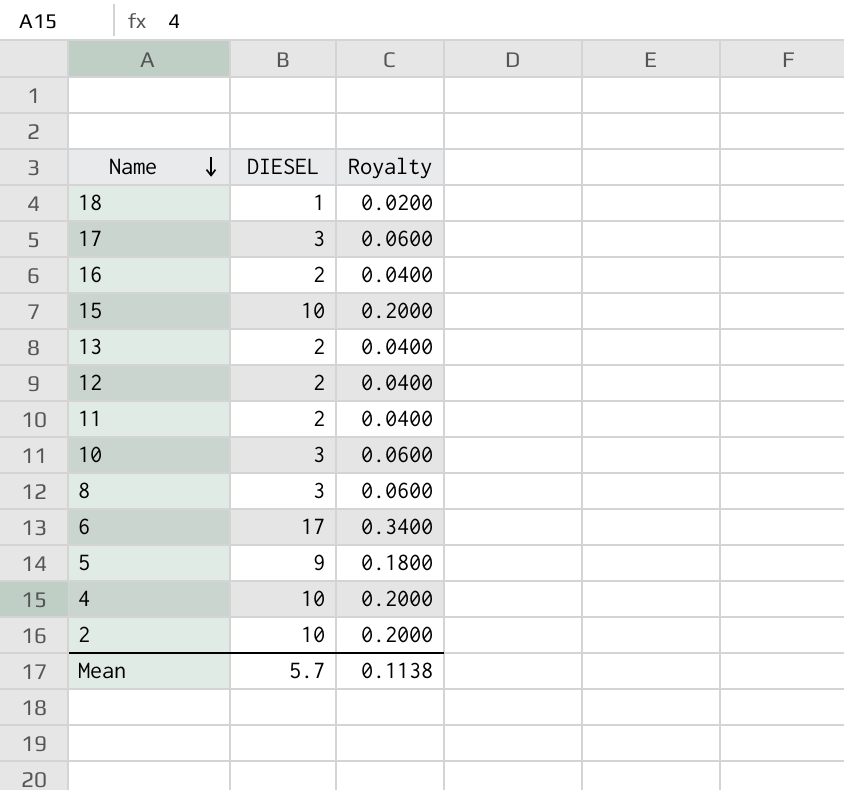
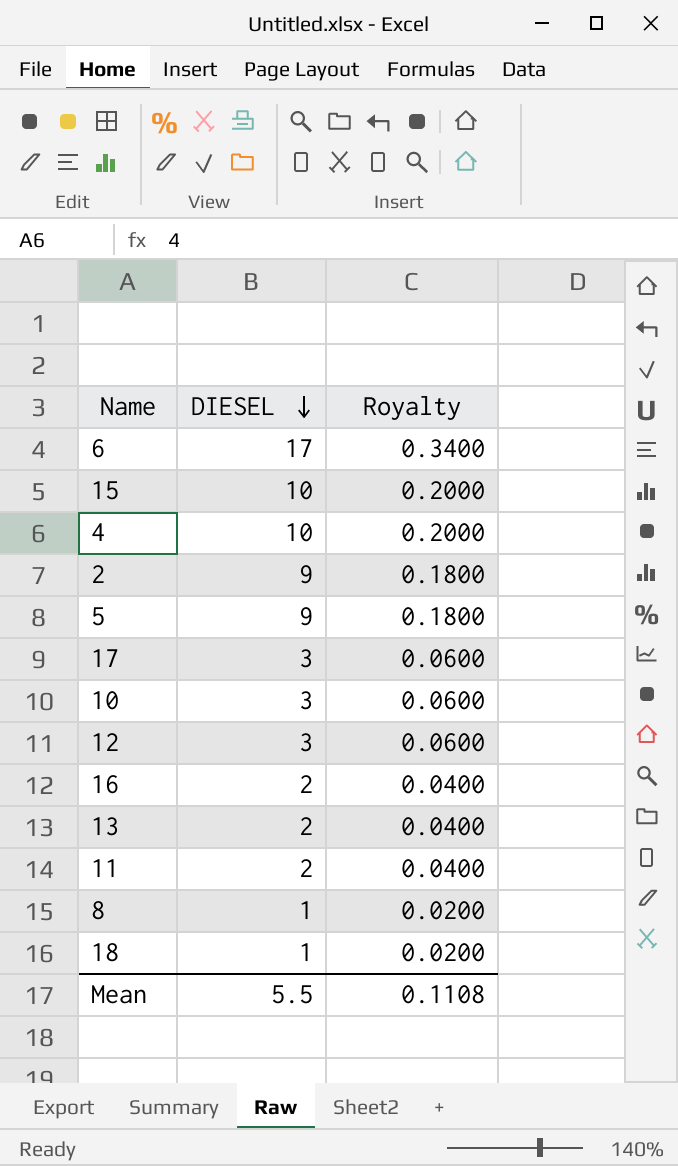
row order: Name descending -> DIESEL descending
2 | DIESEL: 10 -> 9
2 | Royalty: 0.2000 -> 0.1800
12 | DIESEL: 2 -> 3
12 | Royalty: 0.0400 -> 0.0600
8 | DIESEL: 3 -> 1
8 | Royalty: 0.0600 -> 0.0200
Mean | DIESEL: 5.7 -> 5.5
Mean | Royalty: 0.1138 -> 0.1108

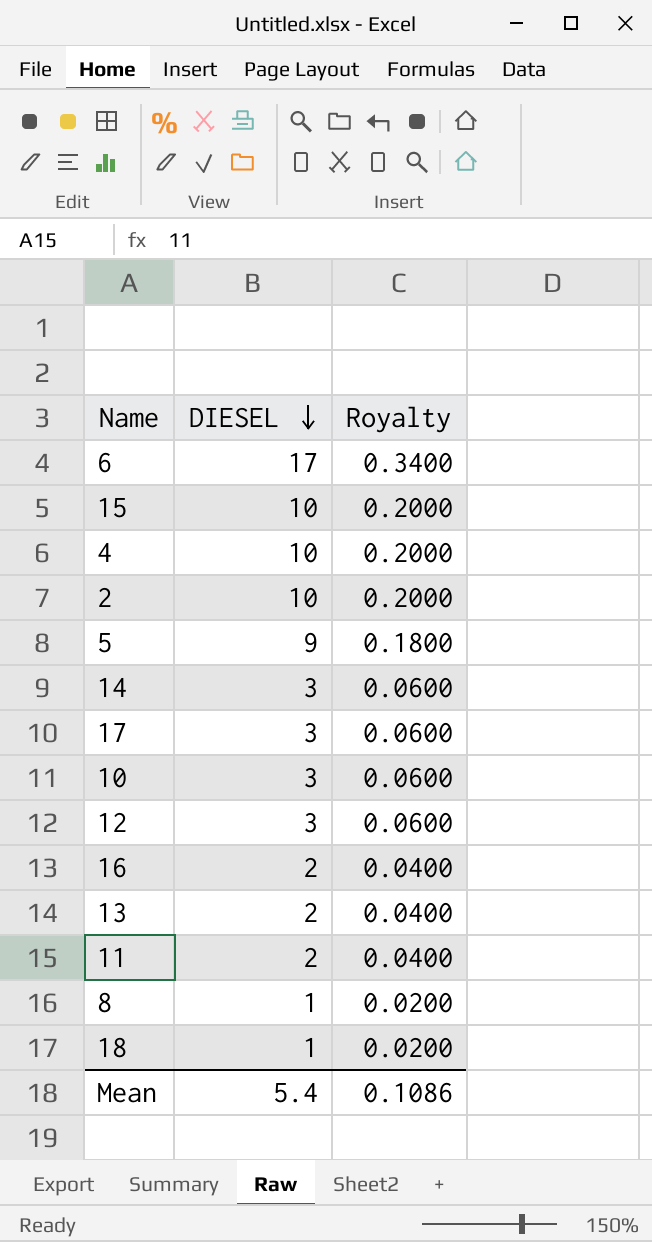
2 | DIESEL: 9 -> 10
2 | Royalty: 0.1800 -> 0.2000
row 14: none -> 3 | 0.0600
Mean | DIESEL: 5.5 -> 5.4
Mean | Royalty: 0.1108 -> 0.1086

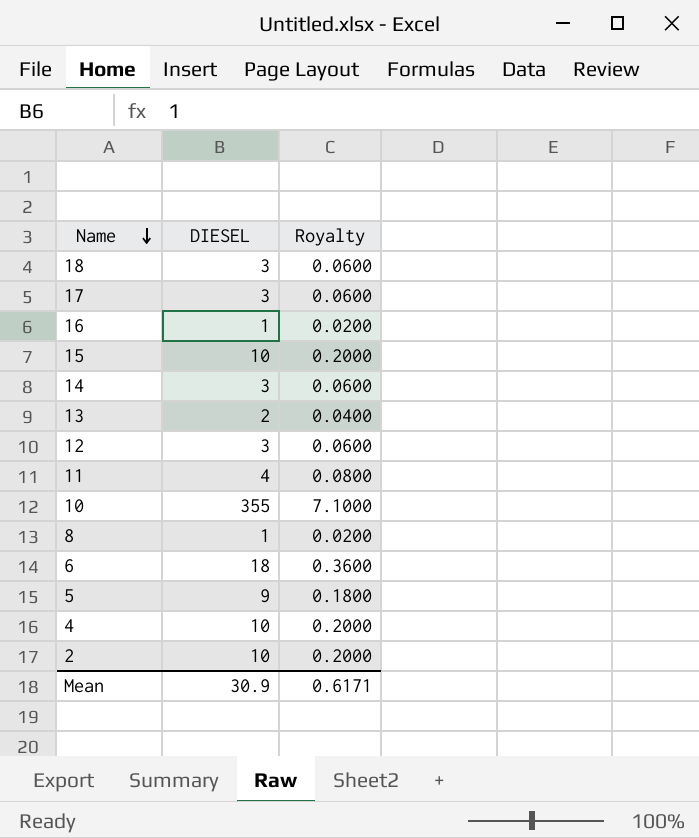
row order: DIESEL descending -> Name descending
18 | DIESEL: 1 -> 3
18 | Royalty: 0.0200 -> 0.0600
16 | DIESEL: 2 -> 1
16 | Royalty: 0.0400 -> 0.0200
11 | DIESEL: 2 -> 4
11 | Royalty: 0.0400 -> 0.0800
10 | DIESEL: 3 -> 355
10 | Royalty: 0.0600 -> 7.1000
6 | DIESEL: 17 -> 18
6 | Royalty: 0.3400 -> 0.3600
Mean | DIESEL: 5.4 -> 30.9
Mean | Royalty: 0.1086 -> 0.6171

